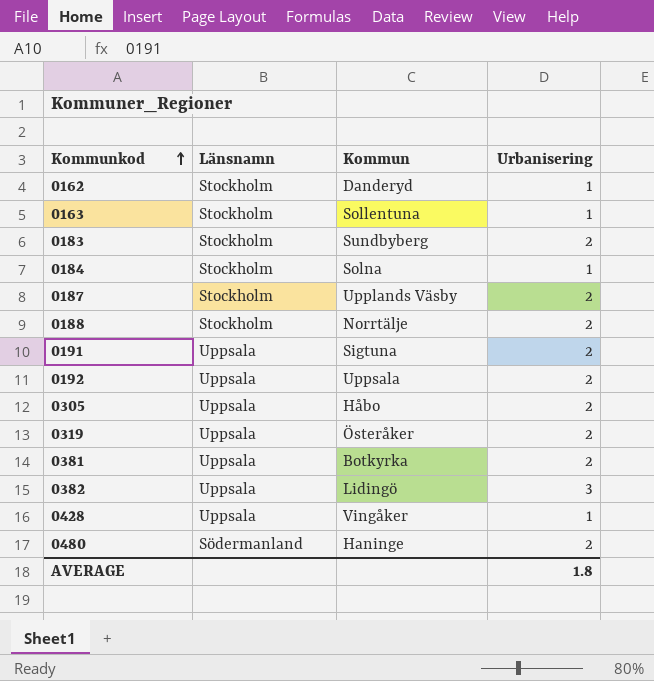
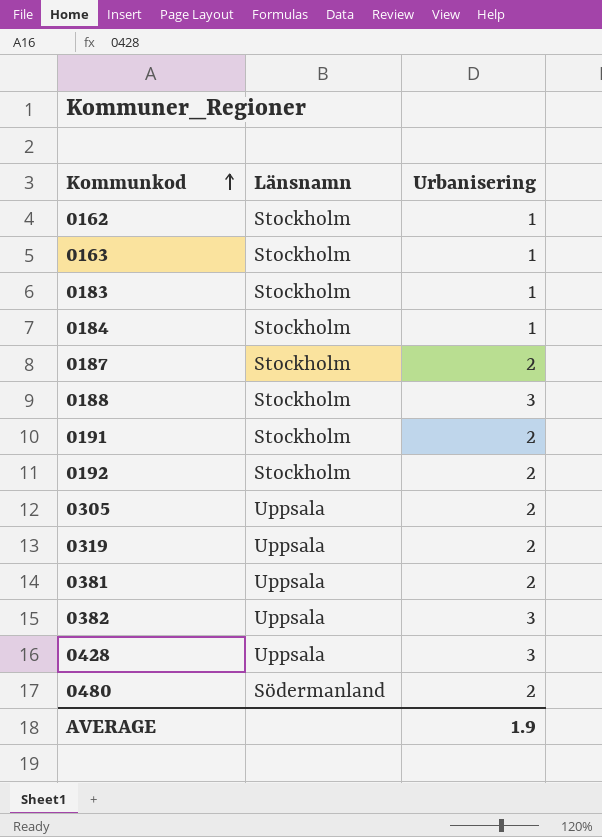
column Kommun | position: 3 -> none
0183 | Urbanisering: 2 -> 1
0188 | Urbanisering: 2 -> 3
0191 | Länsnamn: Uppsala -> Stockholm
0192 | Länsnamn: Uppsala -> Stockholm
0428 | Urbanisering: 1 -> 3
AVERAGE | Urbanisering: 1.8 -> 1.9

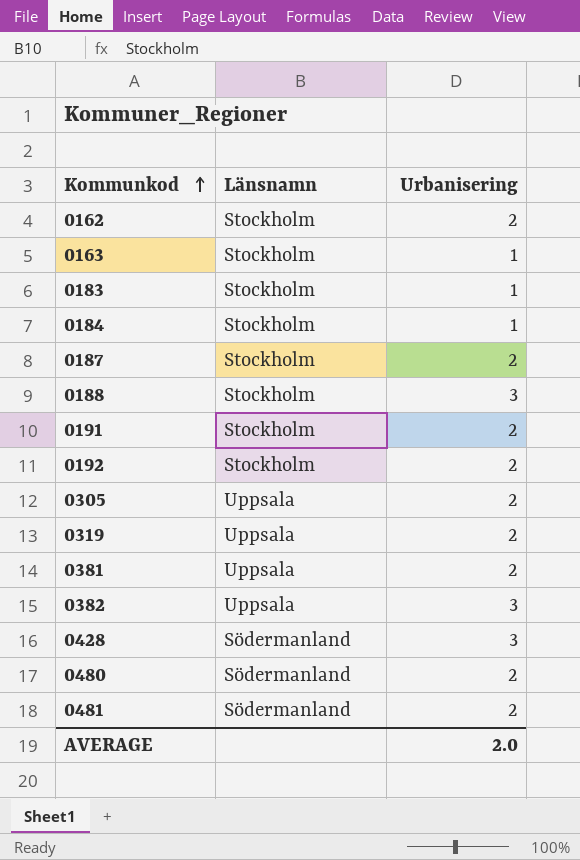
0162 | Urbanisering: 1 -> 2
0428 | Länsnamn: Uppsala -> Södermanland
row 0481: none -> Södermanland | 2
AVERAGE | Urbanisering: 1.9 -> 2.0

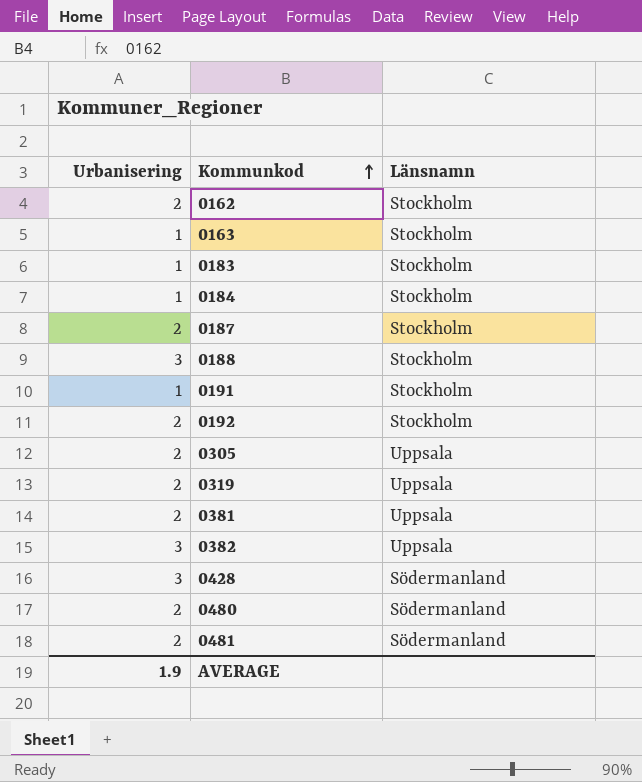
column Urbanisering | position: 3 -> 1
0191 | Urbanisering: 2 -> 1
AVERAGE | Urbanisering: 2.0 -> 1.9

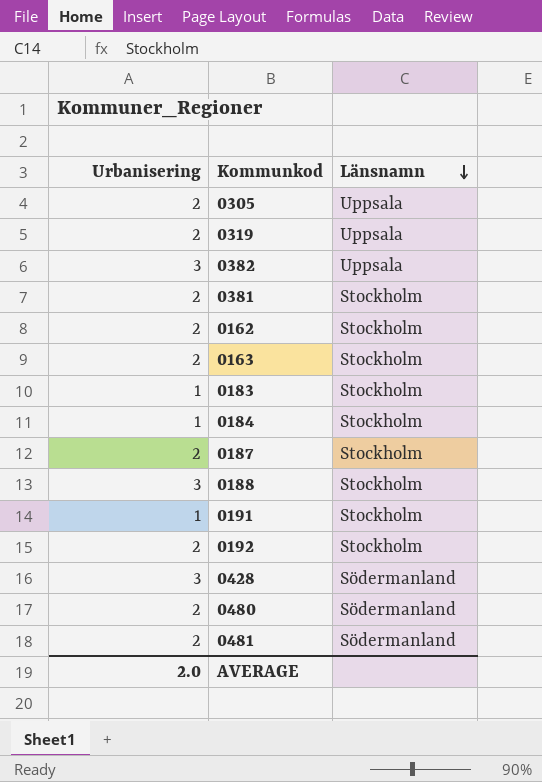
row order: Kommunkod ascending -> Länsnamn descending
0381 | Länsnamn: Uppsala -> Stockholm
0163 | Urbanisering: 1 -> 2
AVERAGE | Urbanisering: 1.9 -> 2.0

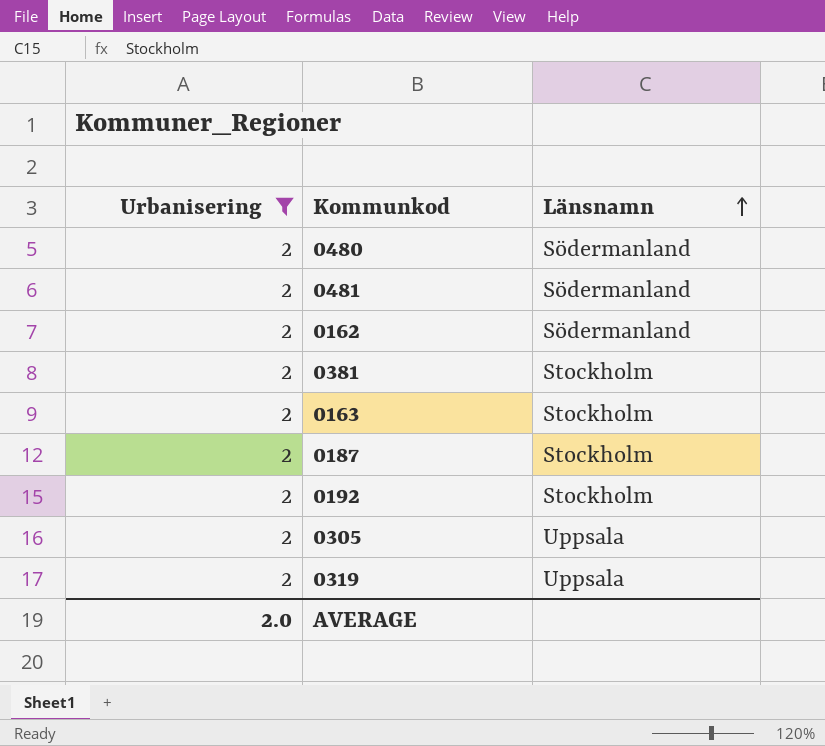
filter: none -> Urbanisering = 2
row order: Länsnamn descending -> Länsnamn ascending
0162 | Länsnamn: Stockholm -> Södermanland

